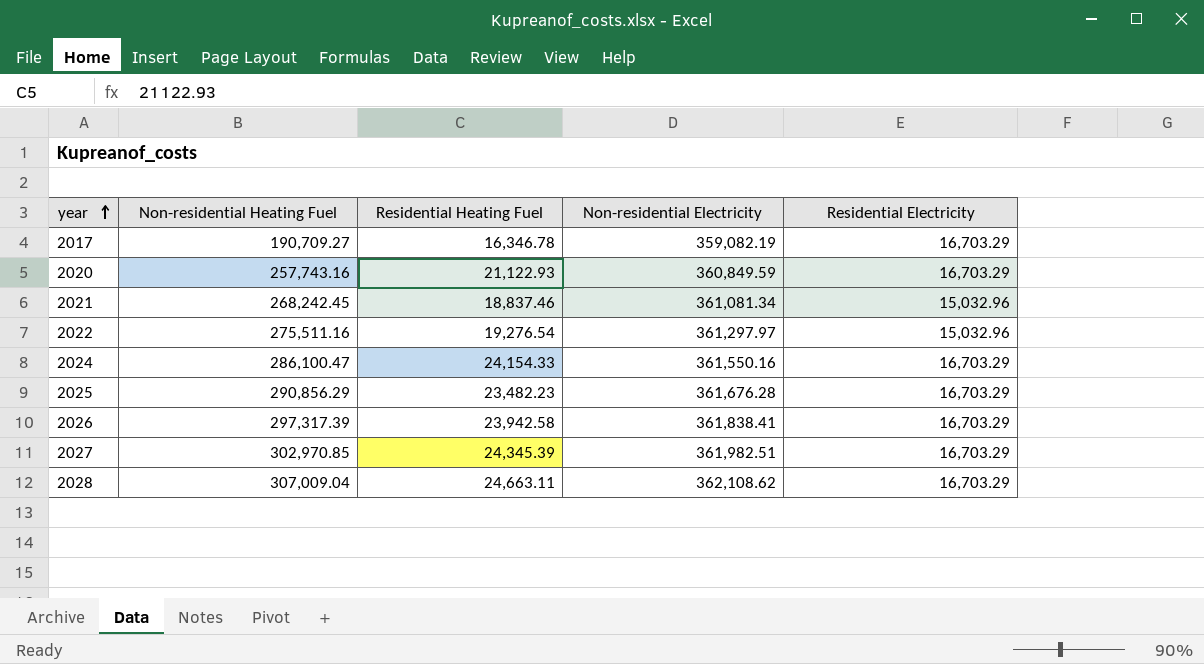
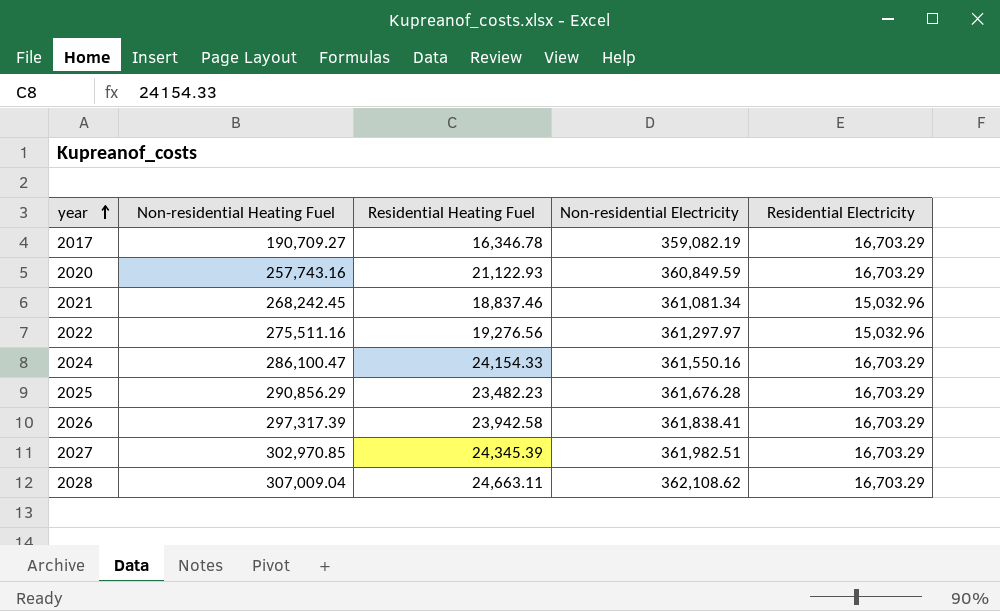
2022 | Residential Heating Fuel: 19,276.54 -> 19,276.56

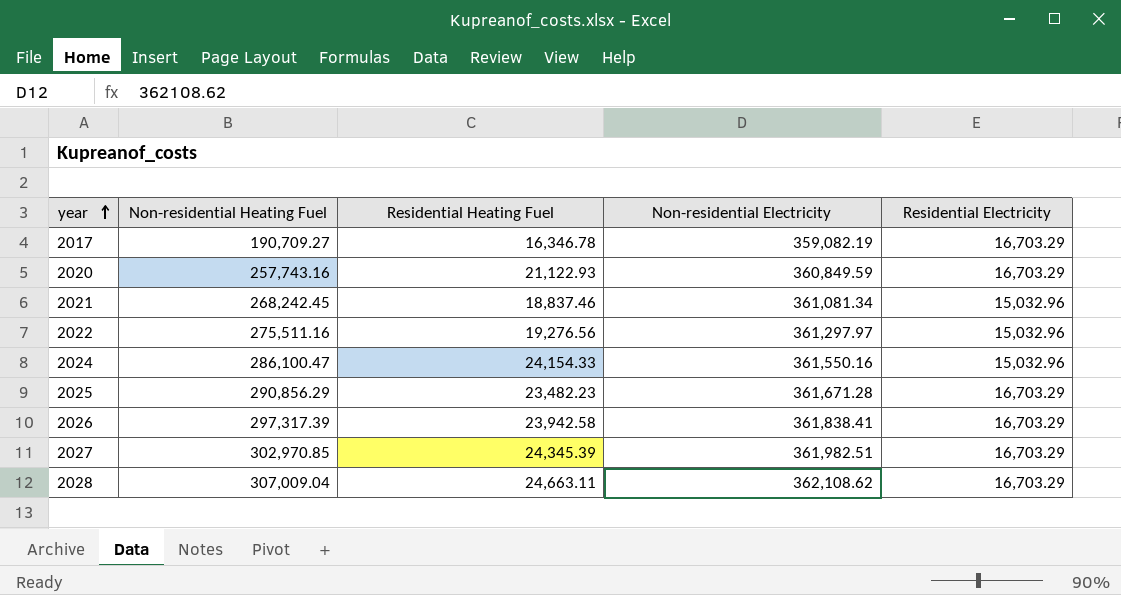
2024 | Residential Electricity: 16,703.29 -> 15,032.96
2025 | Non-residential Electricity: 361,676.28 -> 361,671.28

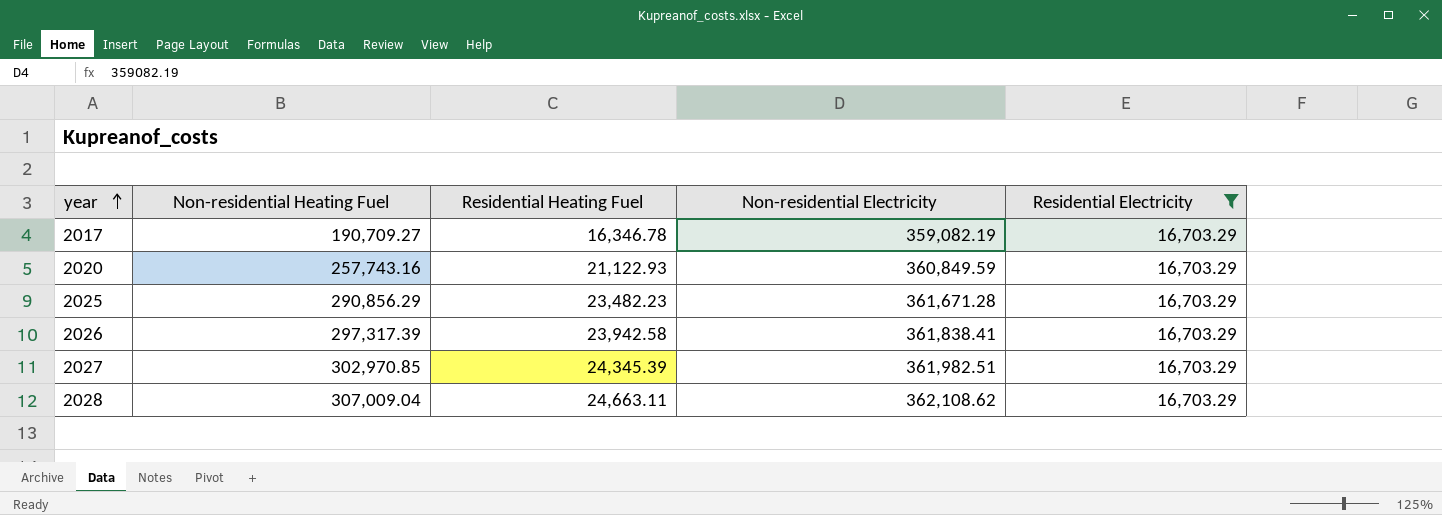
filter: none -> Residential Electricity = 16,703.29

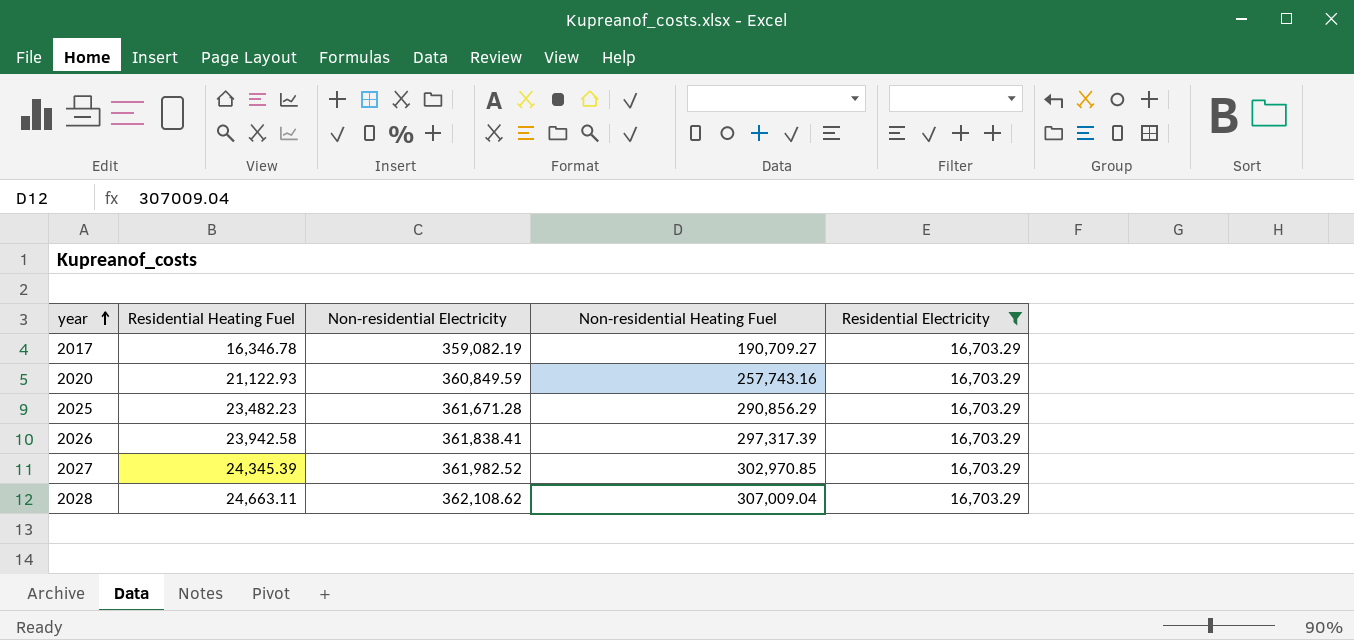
column Non-residential Heating Fuel | position: 2 -> 4
2027 | Non-residential Electricity: 361,982.51 -> 361,982.52

